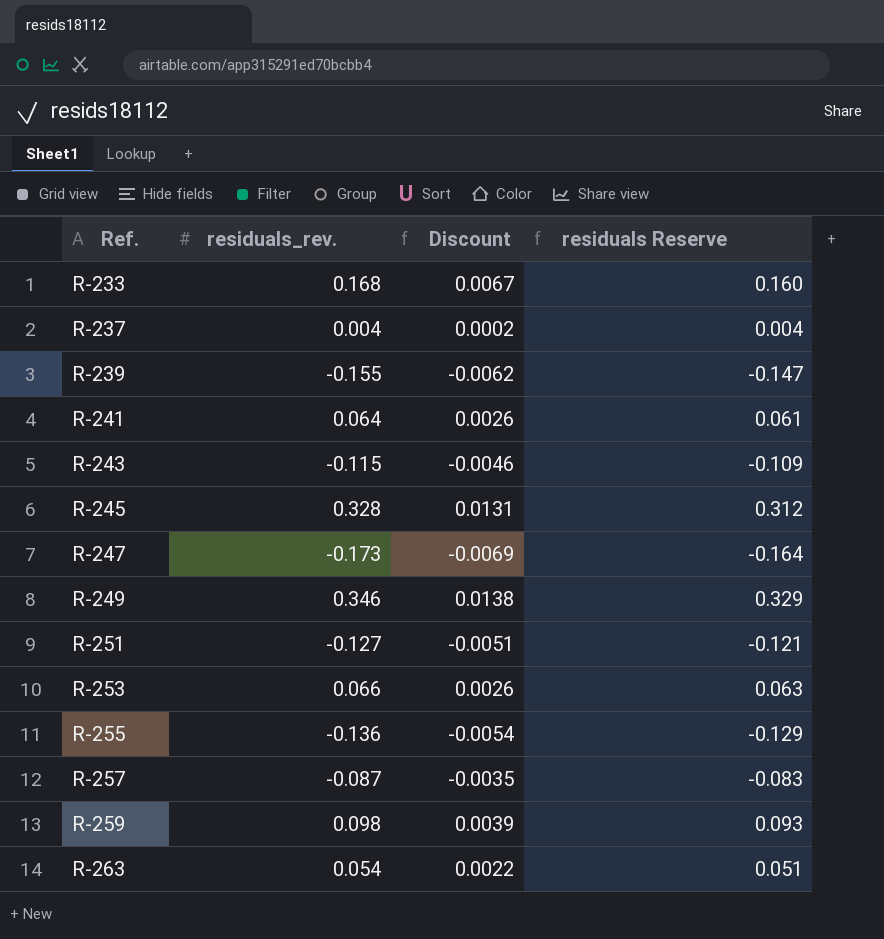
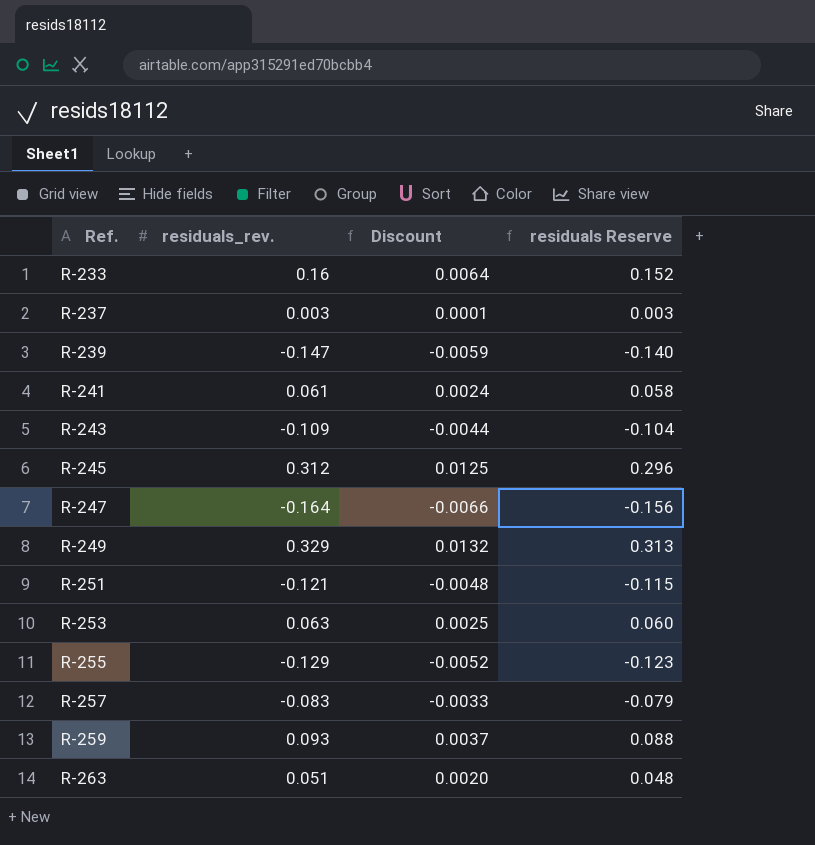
R-233 | residuals_rev.: 0.168 -> 0.16
R-233 | Discount: 0.0067 -> 0.0064
R-233 | residuals Reserve: 0.160 -> 0.152
R-237 | residuals_rev.: 0.004 -> 0.003
R-237 | Discount: 0.0002 -> 0.0001
R-237 | residuals Reserve: 0.004 -> 0.003
R-239 | residuals_rev.: -0.155 -> -0.147
R-239 | Discount: -0.0062 -> -0.0059
R-239 | residuals Reserve: -0.147 -> -0.140
R-241 | residuals_rev.: 0.064 -> 0.061
R-241 | Discount: 0.0026 -> 0.0024
R-241 | residuals Reserve: 0.061 -> 0.058
R-243 | residuals_rev.: -0.115 -> -0.109
R-243 | Discount: -0.0046 -> -0.0044
R-243 | residuals Reserve: -0.109 -> -0.104
R-245 | residuals_rev.: 0.328 -> 0.312
R-245 | Discount: 0.0131 -> 0.0125
R-245 | residuals Reserve: 0.312 -> 0.296
R-247 | residuals_rev.: -0.173 -> -0.164
R-247 | Discount: -0.0069 -> -0.0066
R-247 | residuals Reserve: -0.164 -> -0.156
R-249 | residuals_rev.: 0.346 -> 0.329
R-249 | Discount: 0.0138 -> 0.0132
R-249 | residuals Reserve: 0.329 -> 0.313
R-251 | residuals_rev.: -0.127 -> -0.121
R-251 | Discount: -0.0051 -> -0.0048
R-251 | residuals Reserve: -0.121 -> -0.115
R-253 | residuals_rev.: 0.066 -> 0.063
R-253 | Discount: 0.0026 -> 0.0025
R-253 | residuals Reserve: 0.063 -> 0.060
R-255 | residuals_rev.: -0.136 -> -0.129
R-255 | Discount: -0.0054 -> -0.0052
R-255 | residuals Reserve: -0.129 -> -0.123
R-257 | residuals_rev.: -0.087 -> -0.083
R-257 | Discount: -0.0035 -> -0.0033
R-257 | residuals Reserve: -0.083 -> -0.079
R-259 | residuals_rev.: 0.098 -> 0.093
R-259 | Discount: 0.0039 -> 0.0037
R-259 | residuals Reserve: 0.093 -> 0.088
R-263 | residuals_rev.: 0.054 -> 0.051
R-263 | Discount: 0.0022 -> 0.0020
R-263 | residuals Reserve: 0.051 -> 0.048

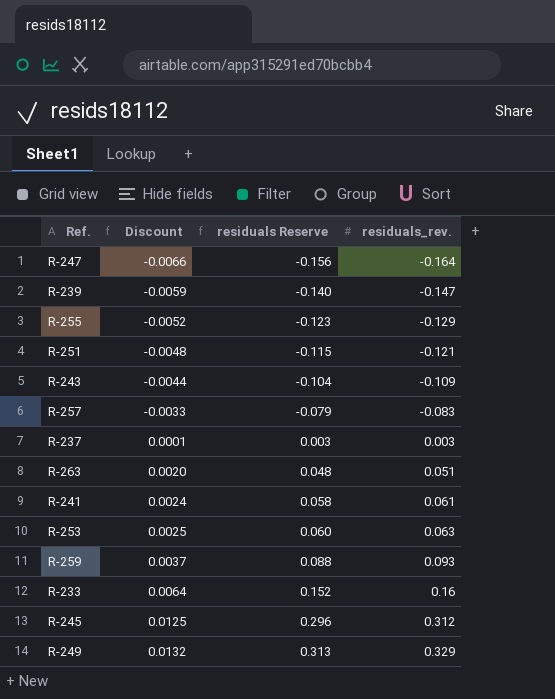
row order: Ref. ascending -> Discount ascending
column residuals_rev. | position: 2 -> 4

